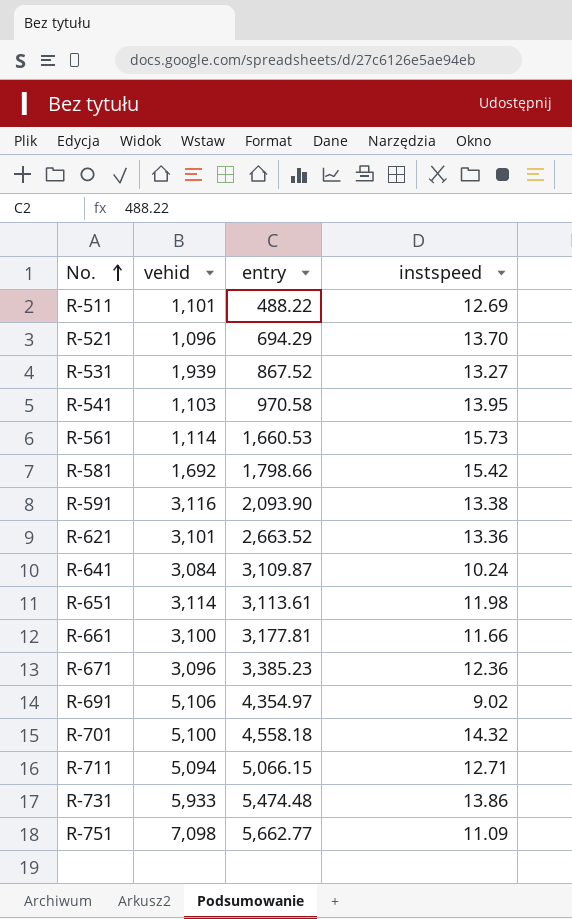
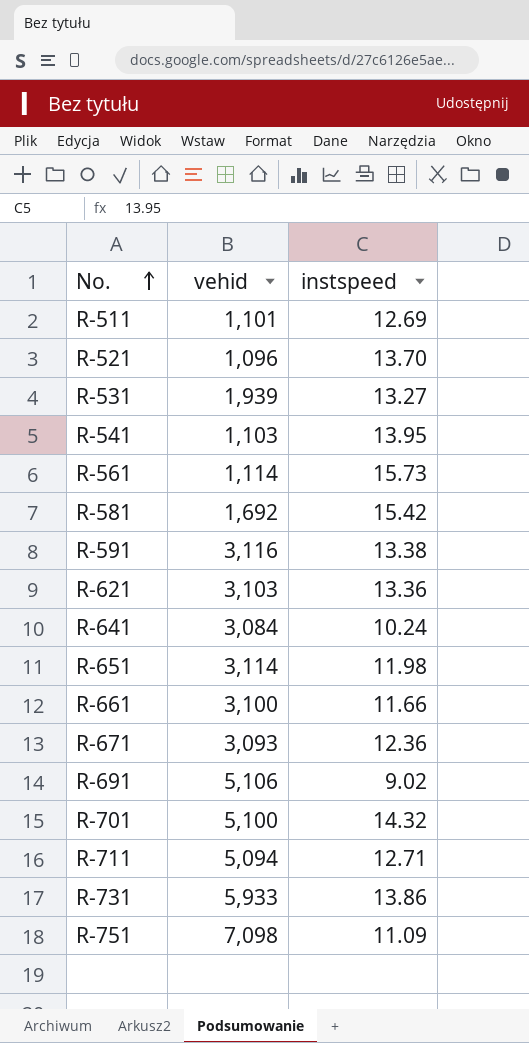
column entry | position: 3 -> none
R-621 | vehid: 3,101 -> 3,103
R-671 | vehid: 3,096 -> 3,093

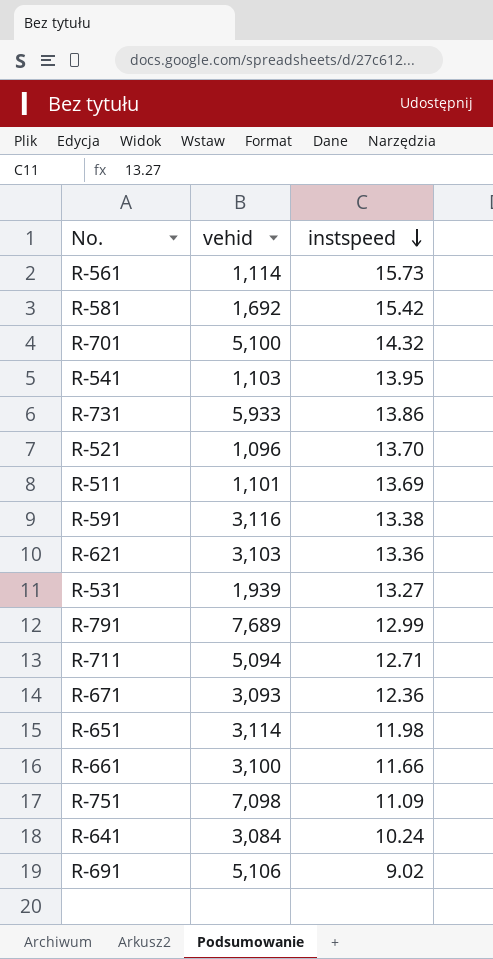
row order: No. ascending -> instspeed descending
R-511 | instspeed: 12.69 -> 13.69
row R-791: none -> 7,689 | 12.99

